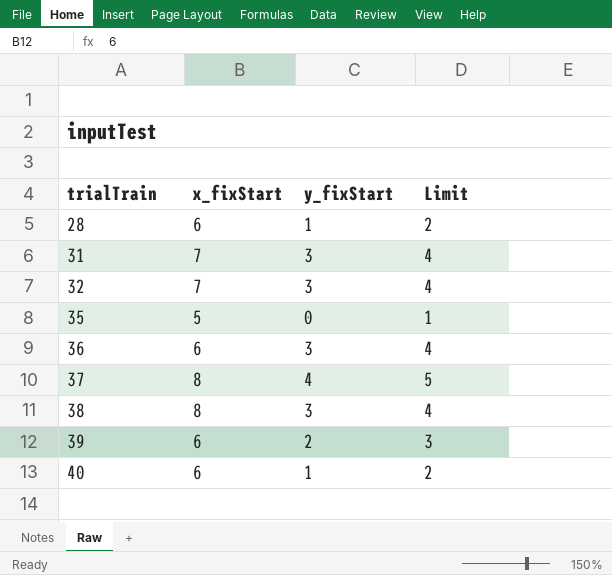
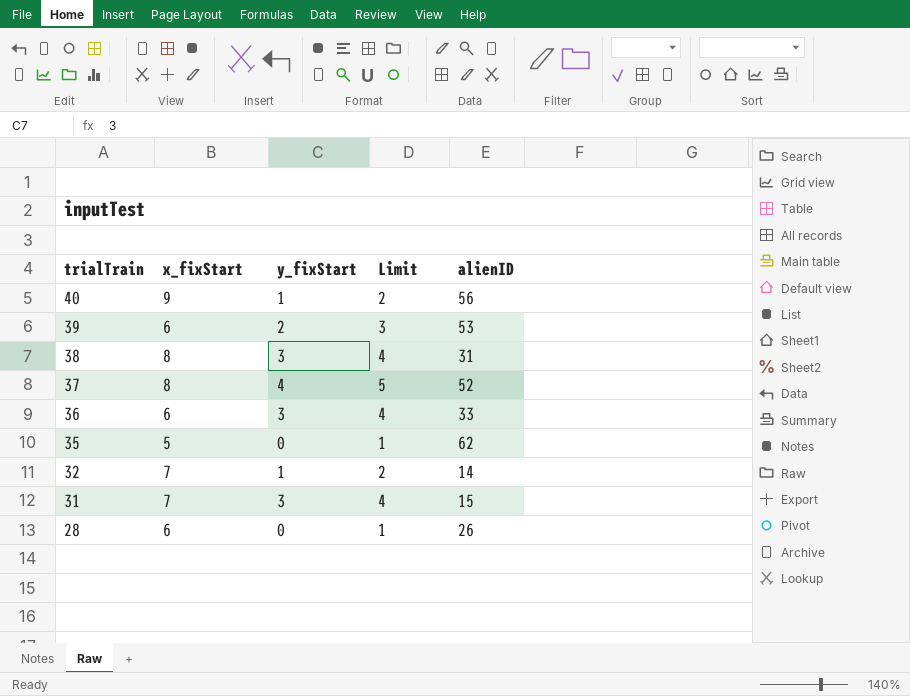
row order: trialTrain ascending -> trialTrain descending
column alienID | position: none -> 5
40 | x_fixStart: 6 -> 9
32 | y_fixStart: 3 -> 1
32 | Limit: 4 -> 2
28 | y_fixStart: 1 -> 0
28 | Limit: 2 -> 1

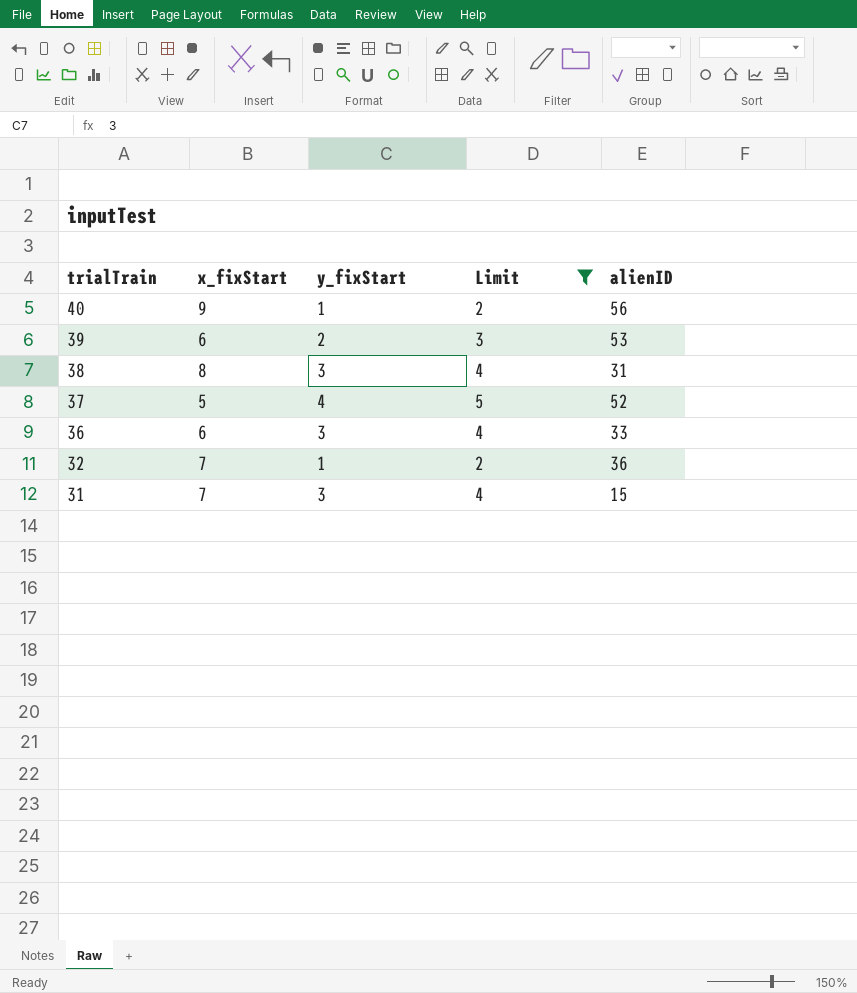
filter: none -> Limit != 1
37 | x_fixStart: 8 -> 5
32 | alienID: 14 -> 36

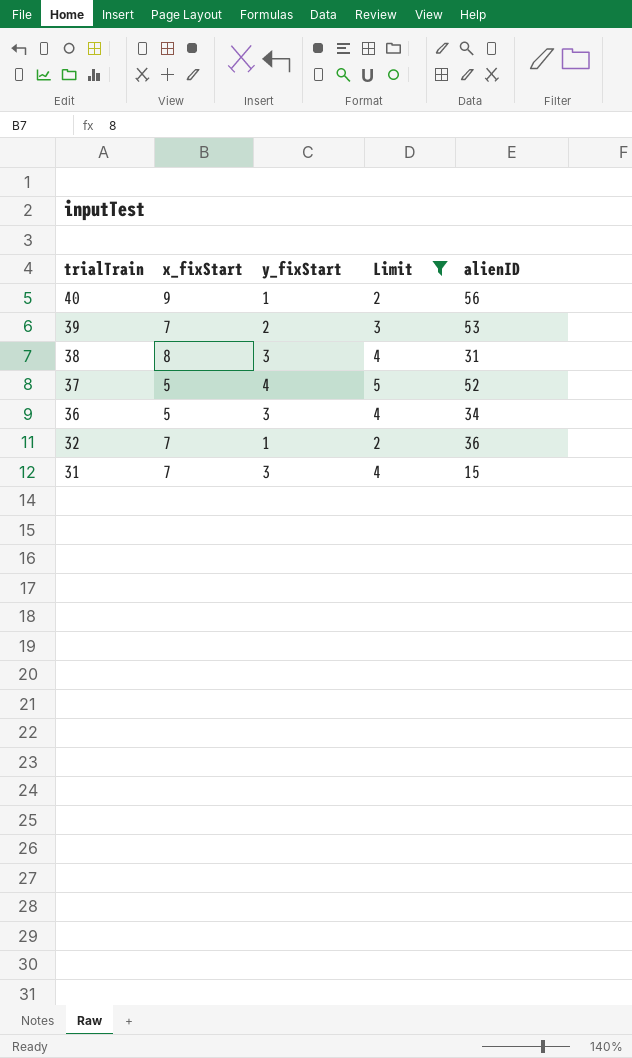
39 | x_fixStart: 6 -> 7
36 | x_fixStart: 6 -> 5
36 | alienID: 33 -> 34

